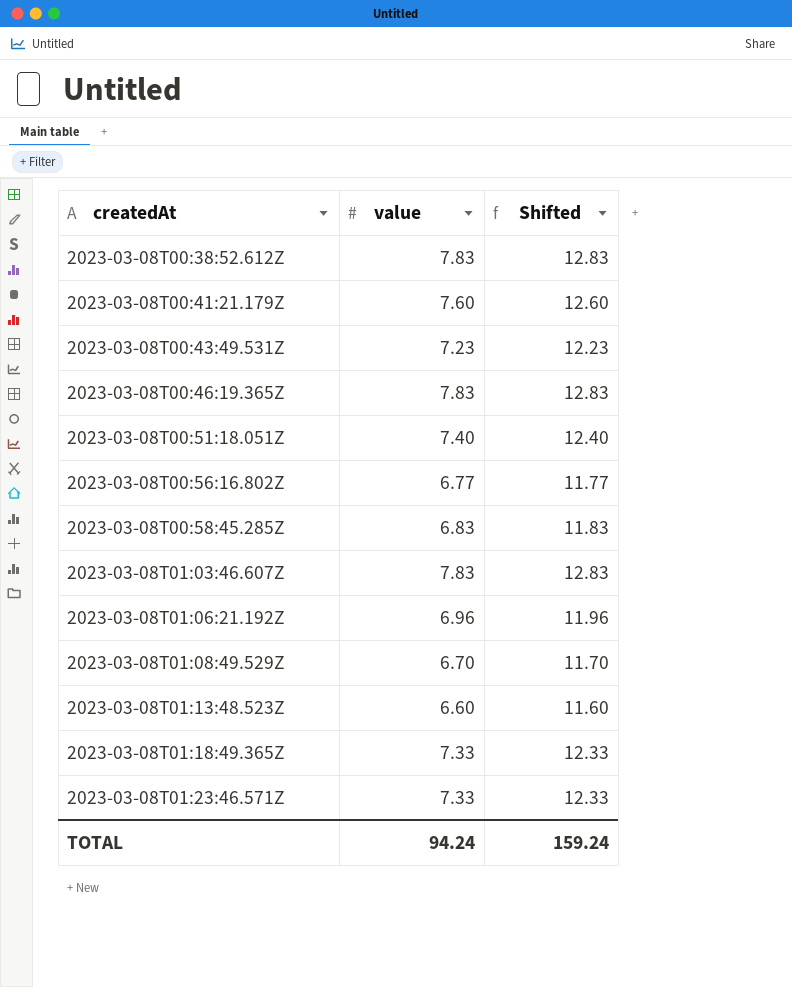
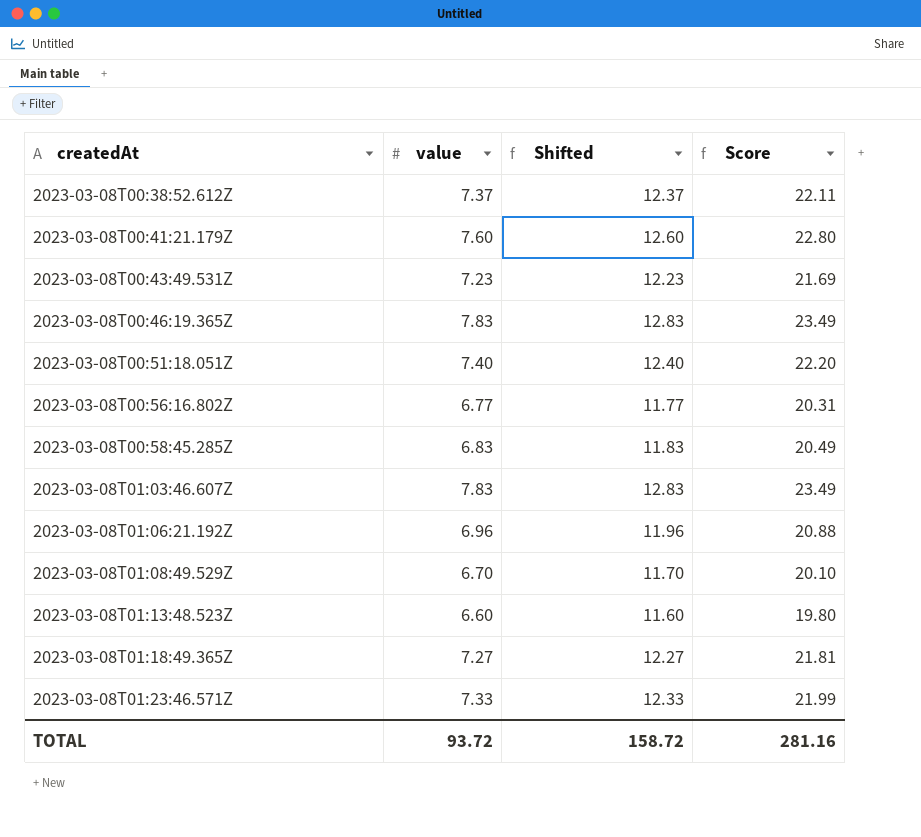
column Score | formula: none -> [value] * 3
2023-03-08T00:38:52.612Z | value: 7.83 -> 7.37
2023-03-08T00:38:52.612Z | Shifted: 12.83 -> 12.37
2023-03-08T01:18:49.365Z | value: 7.33 -> 7.27
2023-03-08T01:18:49.365Z | Shifted: 12.33 -> 12.27
TOTAL | value: 94.24 -> 93.72
TOTAL | Shifted: 159.24 -> 158.72

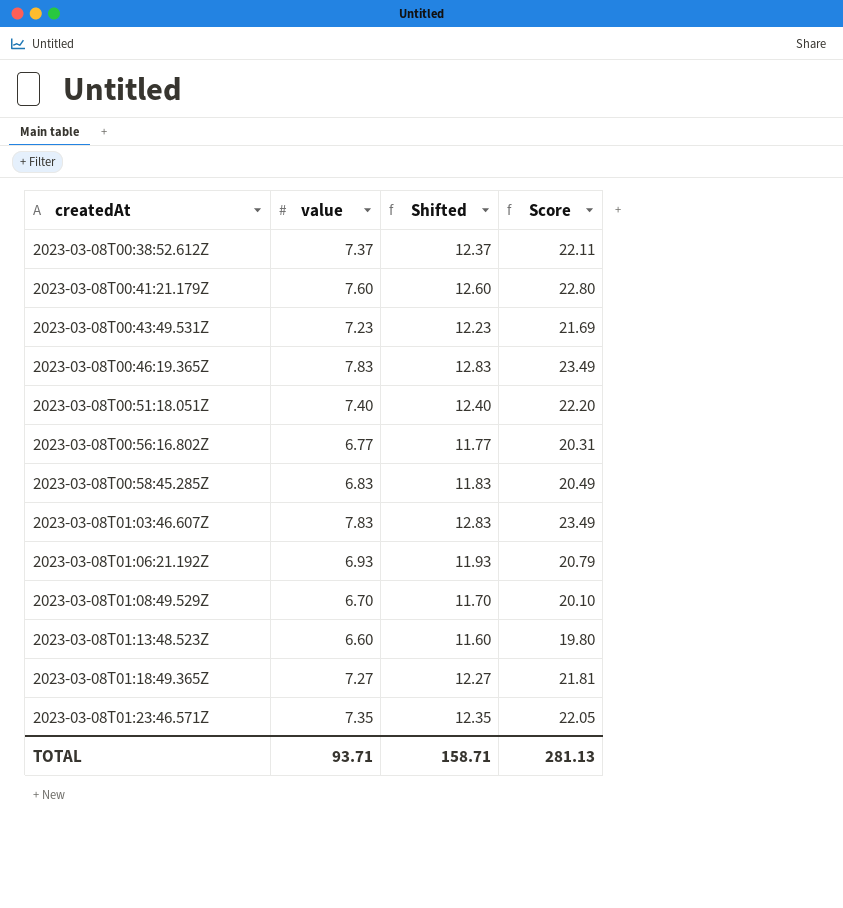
2023-03-08T01:06:21.192Z | value: 6.96 -> 6.93
2023-03-08T01:06:21.192Z | Shifted: 11.96 -> 11.93
2023-03-08T01:06:21.192Z | Score: 20.88 -> 20.79
2023-03-08T01:23:46.571Z | value: 7.33 -> 7.35
2023-03-08T01:23:46.571Z | Shifted: 12.33 -> 12.35
2023-03-08T01:23:46.571Z | Score: 21.99 -> 22.05
TOTAL | value: 93.72 -> 93.71
TOTAL | Shifted: 158.72 -> 158.71
TOTAL | Score: 281.16 -> 281.13

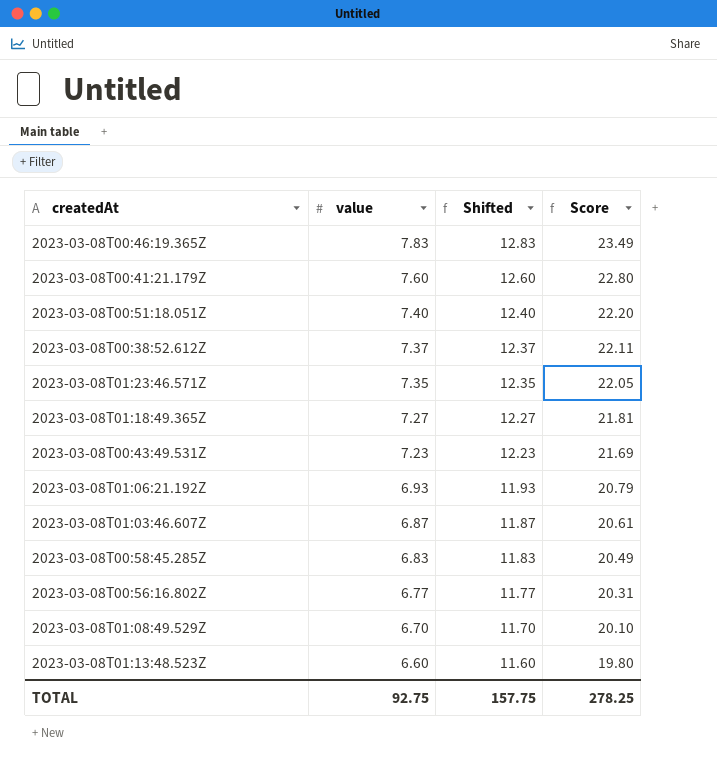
row order: createdAt ascending -> value descending
2023-03-08T01:03:46.607Z | value: 7.83 -> 6.87
2023-03-08T01:03:46.607Z | Shifted: 12.83 -> 11.87
2023-03-08T01:03:46.607Z | Score: 23.49 -> 20.61
TOTAL | value: 93.71 -> 92.75
TOTAL | Shifted: 158.71 -> 157.75
TOTAL | Score: 281.13 -> 278.25

